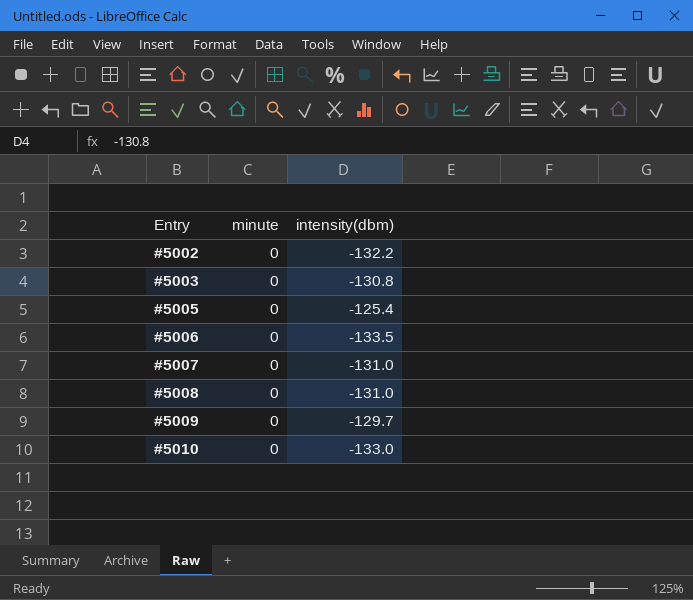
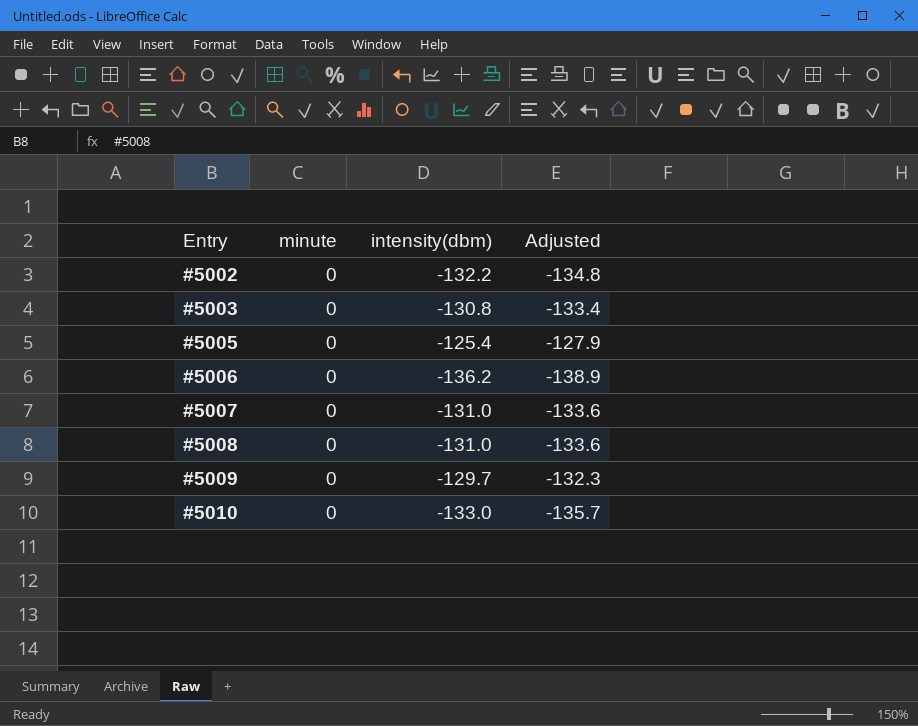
column Adjusted | formula: none -> [intensity(dbm)] * 1.02
#5006 | intensity(dbm): -133.5 -> -136.2

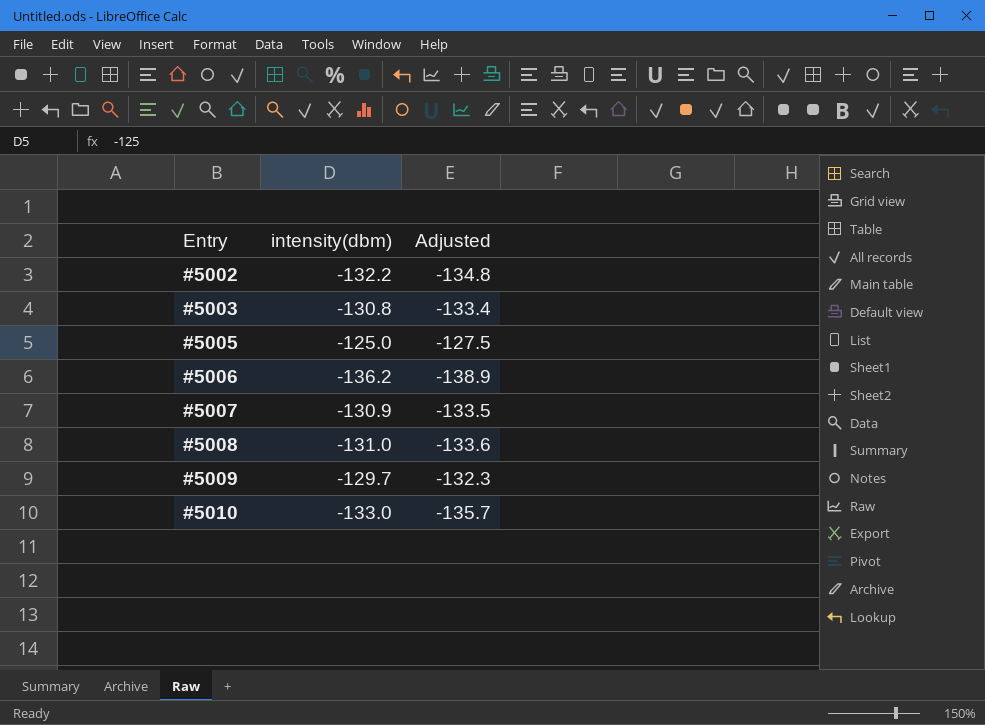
column minute | position: 2 -> none
#5005 | intensity(dbm): -125.4 -> -125.0
#5005 | Adjusted: -127.9 -> -127.5
#5007 | intensity(dbm): -131.0 -> -130.9
#5007 | Adjusted: -133.6 -> -133.5

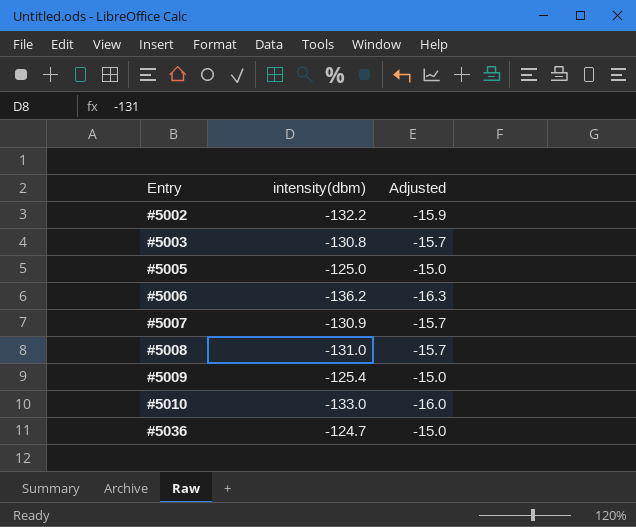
column Adjusted | formula: [intensity(dbm)] * 1.02 -> [intensity(dbm)] * 0.12
#5009 | intensity(dbm): -129.7 -> -125.4
row #5036: none -> -124.7 | -15.0

